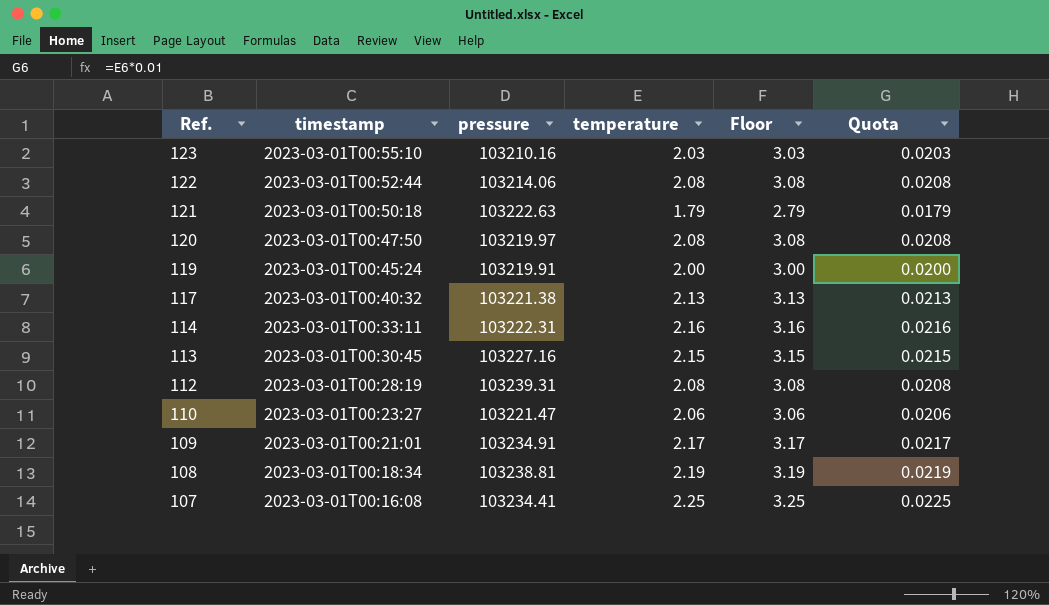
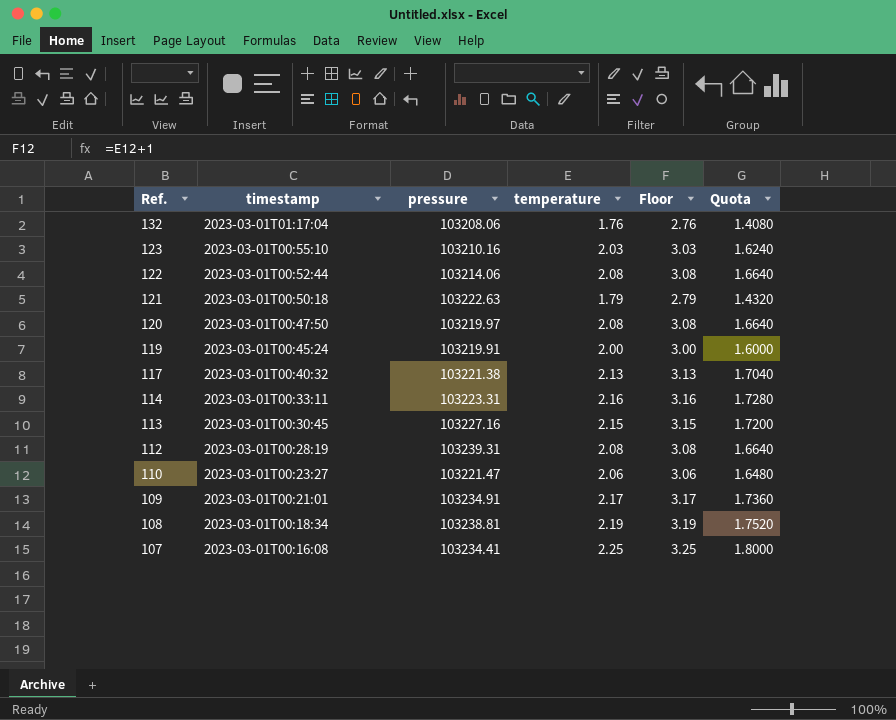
column Quota | formula: [temperature] * 0.01 -> [temperature] * 0.8
row 132: none -> 2023-03-01T01:17:04 | 103208.06 | 1.76 | 2.76 | 1.4080
114 | pressure: 103222.31 -> 103223.31

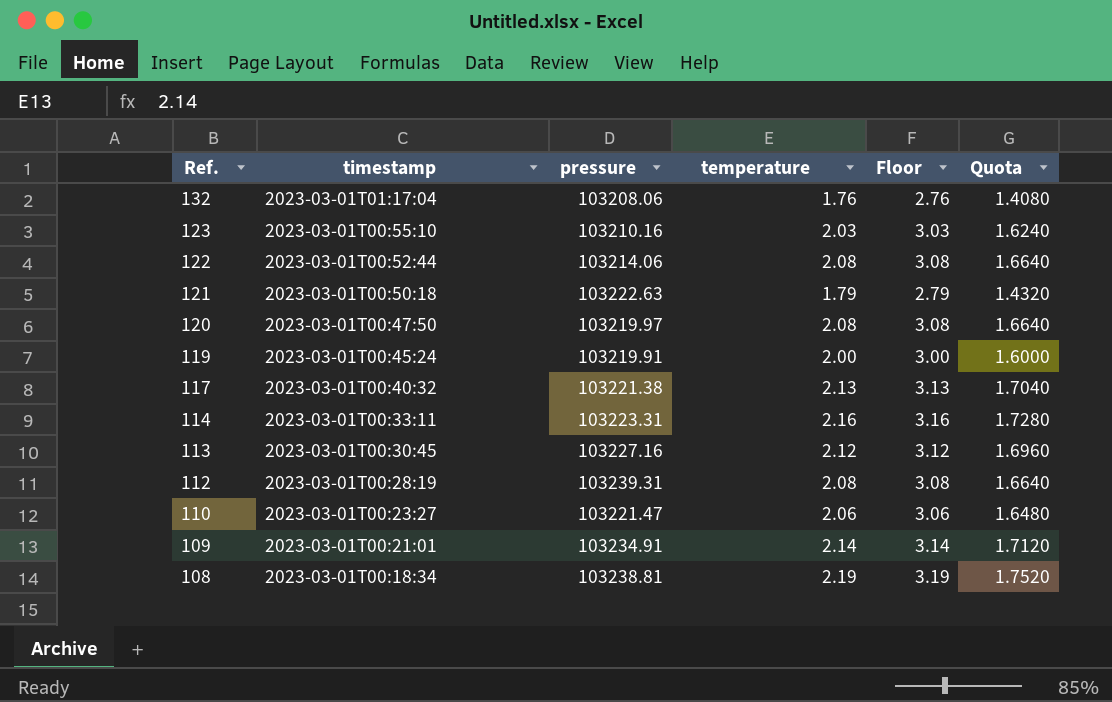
row 107: 2023-03-01T00:16:08 | 103234.41 | 2.25 | 3.25 | 1.8000 -> none
113 | temperature: 2.15 -> 2.12
113 | Floor: 3.15 -> 3.12
113 | Quota: 1.7200 -> 1.6960
109 | temperature: 2.17 -> 2.14
109 | Floor: 3.17 -> 3.14
109 | Quota: 1.7360 -> 1.7120

